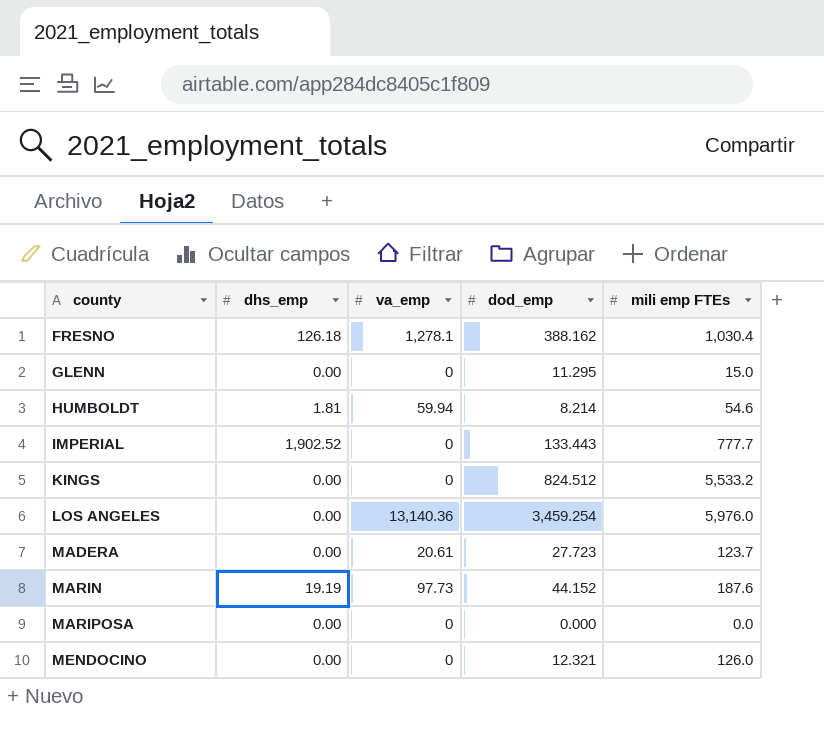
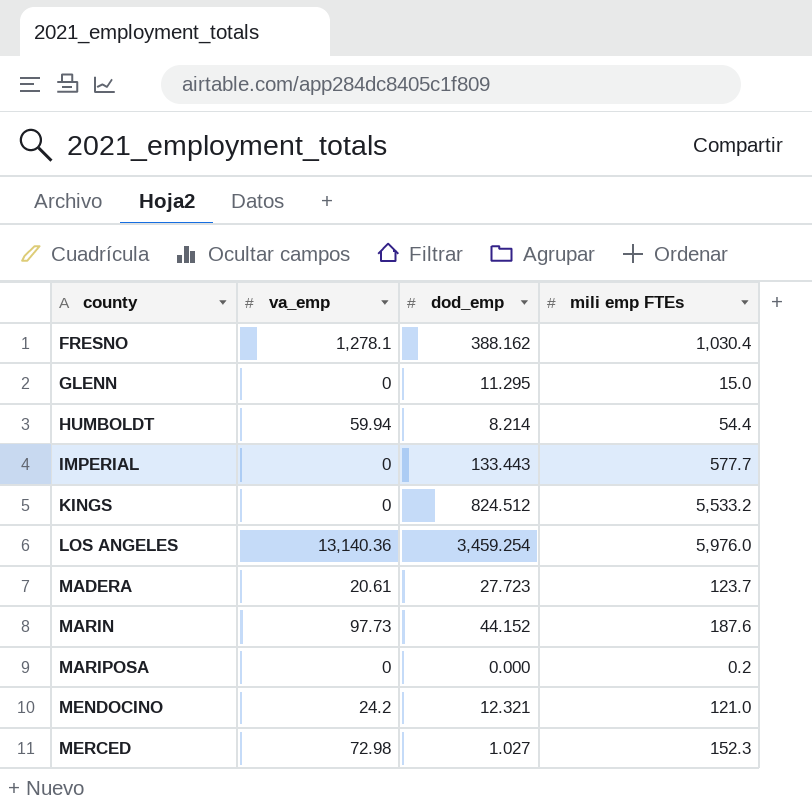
column dhs_emp | position: 2 -> none
HUMBOLDT | mili emp FTEs: 54.6 -> 54.4
IMPERIAL | mili emp FTEs: 777.7 -> 577.7
MARIPOSA | mili emp FTEs: 0.0 -> 0.2
MENDOCINO | va_emp: 0 -> 24.2
MENDOCINO | mili emp FTEs: 126.0 -> 121.0
row MERCED: none -> 72.98 | 1.027 | 152.3

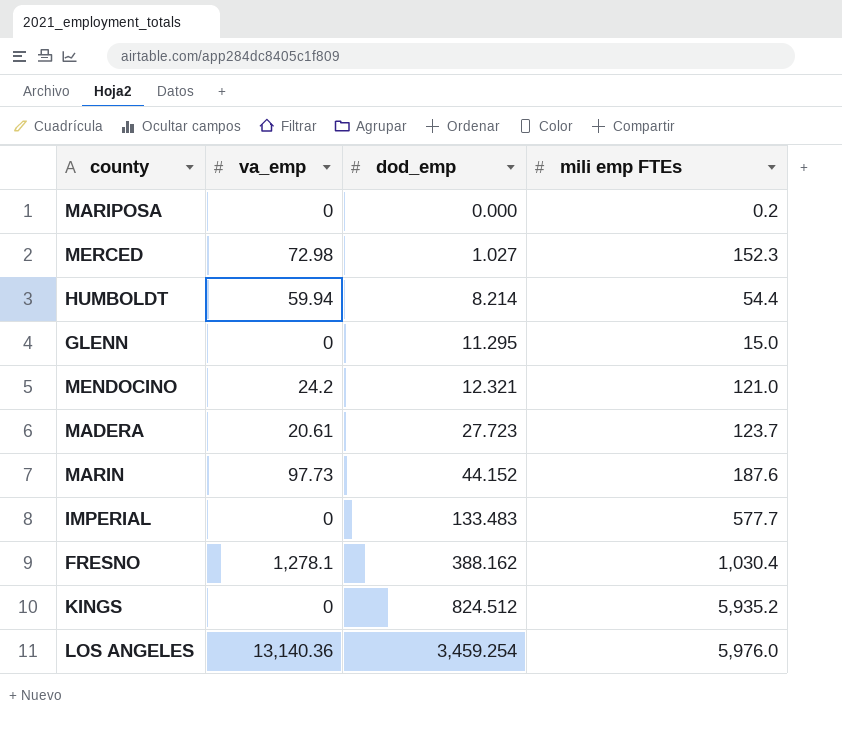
row order: county ascending -> dod_emp ascending
IMPERIAL | dod_emp: 133.443 -> 133.483
KINGS | mili emp FTEs: 5,533.2 -> 5,935.2

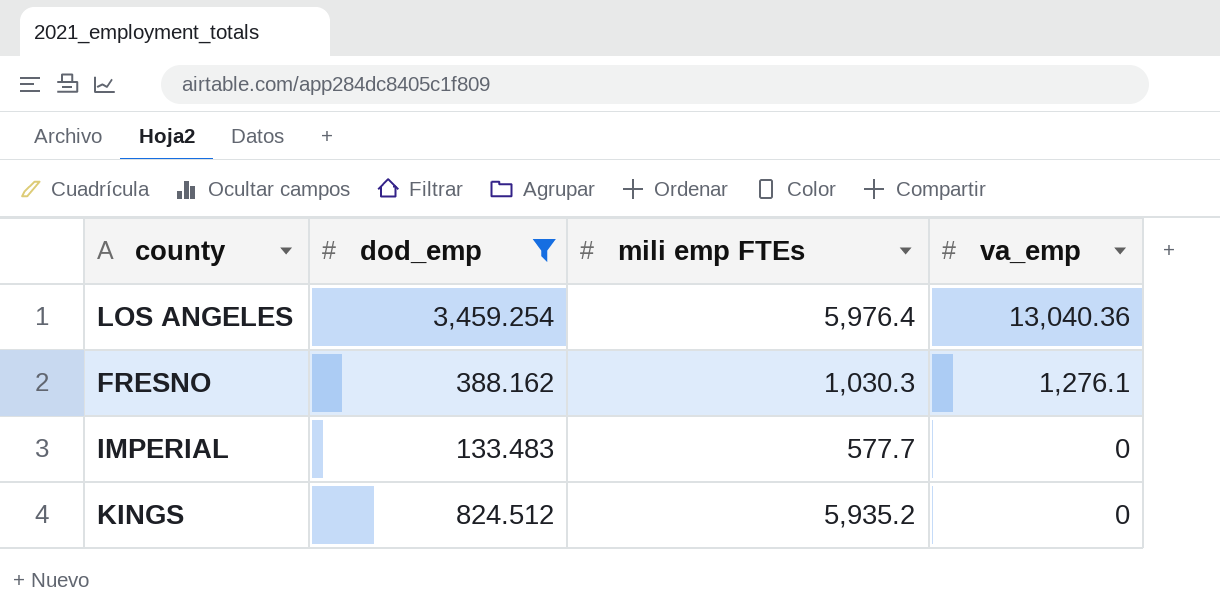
filter: none -> dod_emp >= 133.483
row order: dod_emp ascending -> va_emp descending
column va_emp | position: 2 -> 4
LOS ANGELES | mili emp FTEs: 5,976.0 -> 5,976.4
LOS ANGELES | va_emp: 13,140.36 -> 13,040.36
FRESNO | mili emp FTEs: 1,030.4 -> 1,030.3
FRESNO | va_emp: 1,278.1 -> 1,276.1

